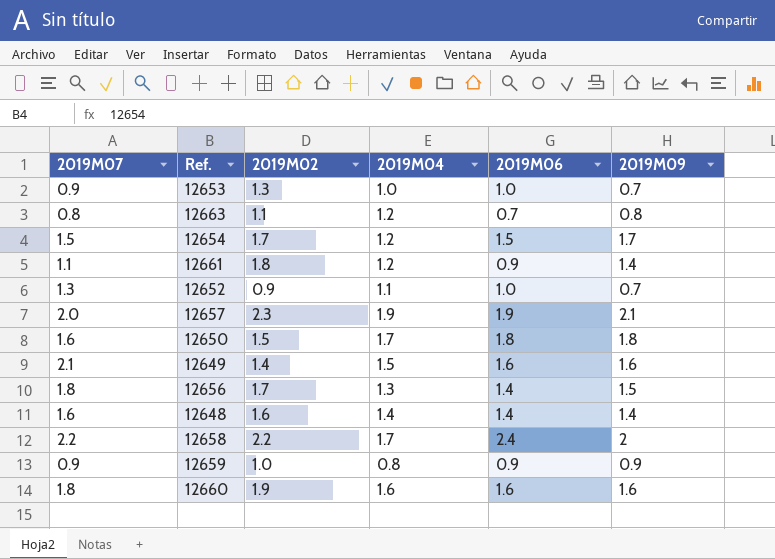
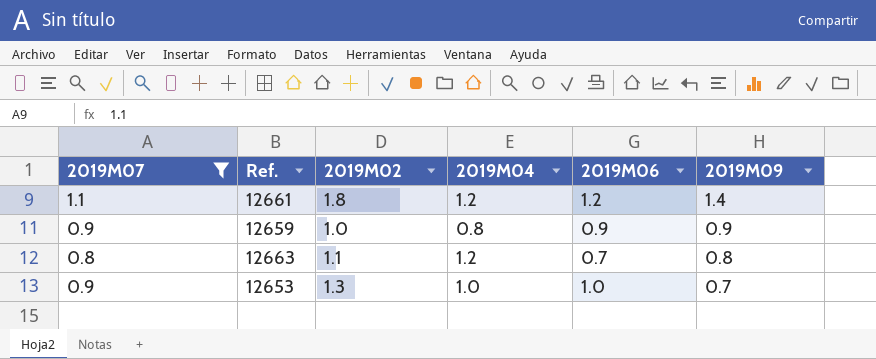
filter: none -> 2019M07 <= 1.1
row order: none -> 2019M09 descending
12661 | 2019M06: 0.9 -> 1.2

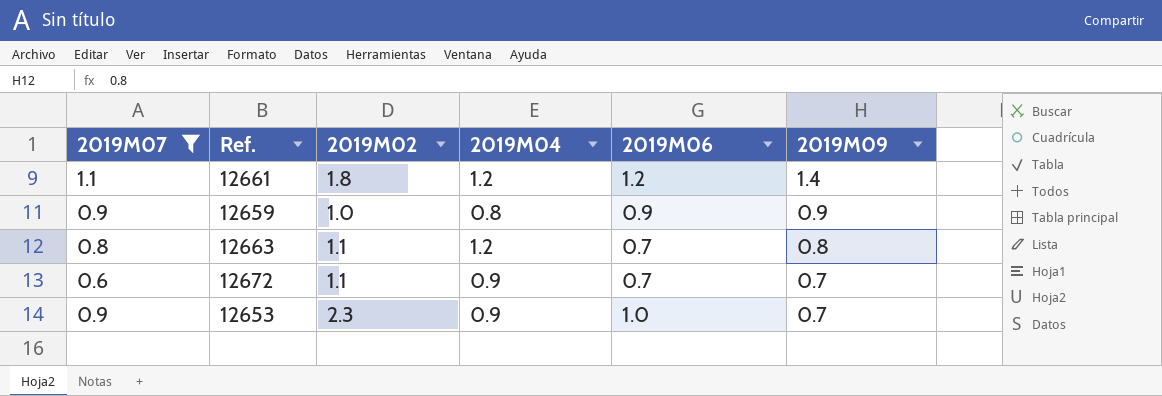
row 12672: none -> 0.6 | 1.1 | 0.9 | 0.7 | 0.7
12653 | 2019M02: 1.3 -> 2.3
12653 | 2019M04: 1.0 -> 0.9

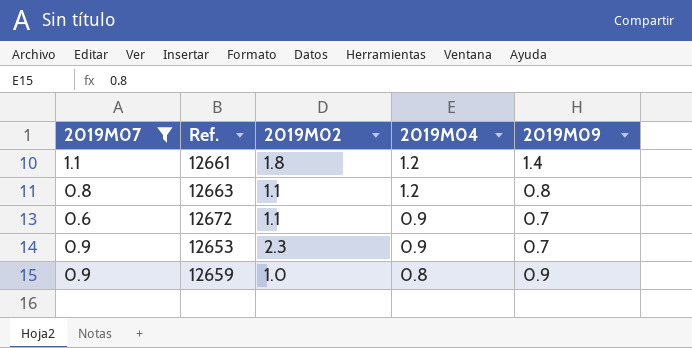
row order: 2019M09 descending -> 2019M04 descending
column 2019M06 | position: 5 -> none

